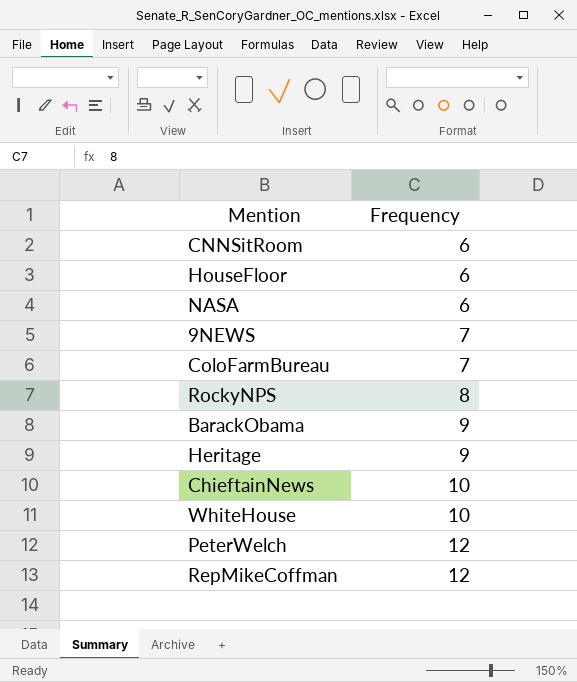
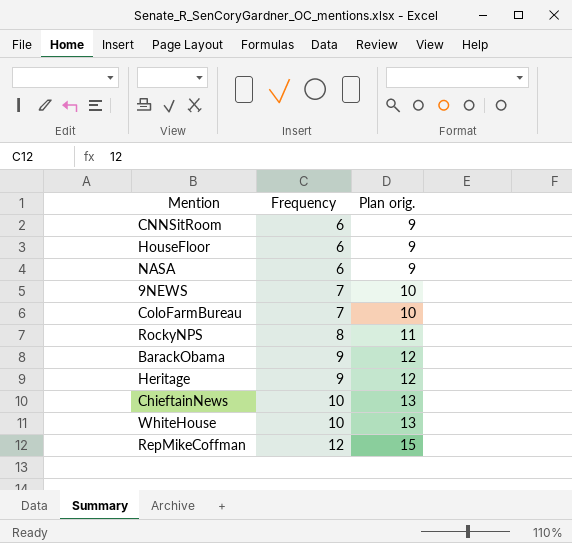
column Plan orig. | formula: none -> [Frequency] + 3
row PeterWelch: 12 -> none

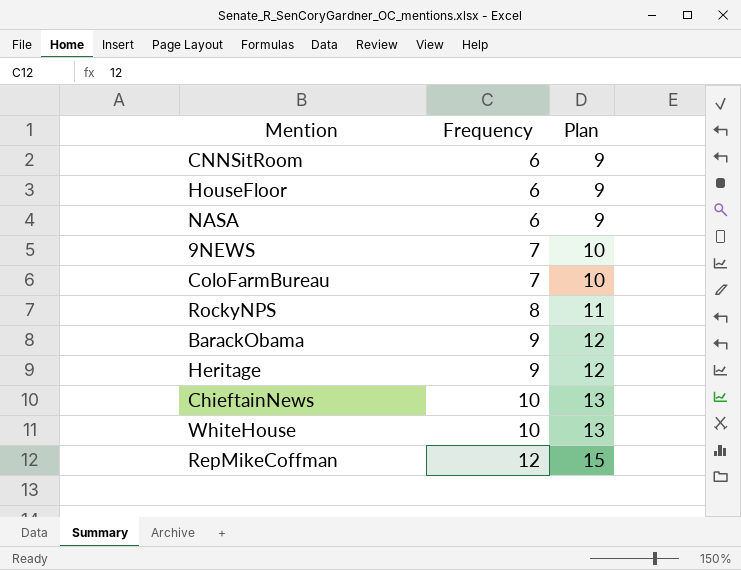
column name: Plan orig. -> Plan

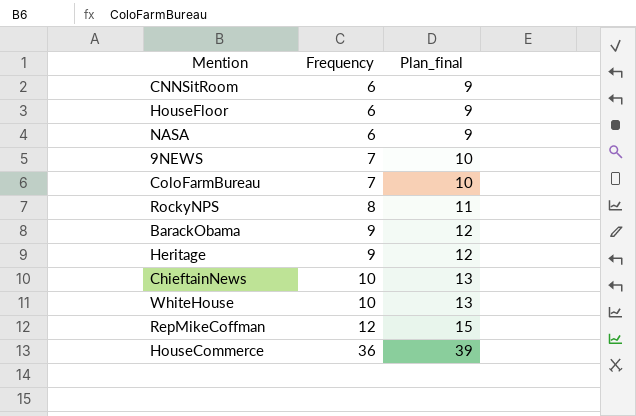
column name: Plan -> Plan_final
row HouseCommerce: none -> 36 | 39

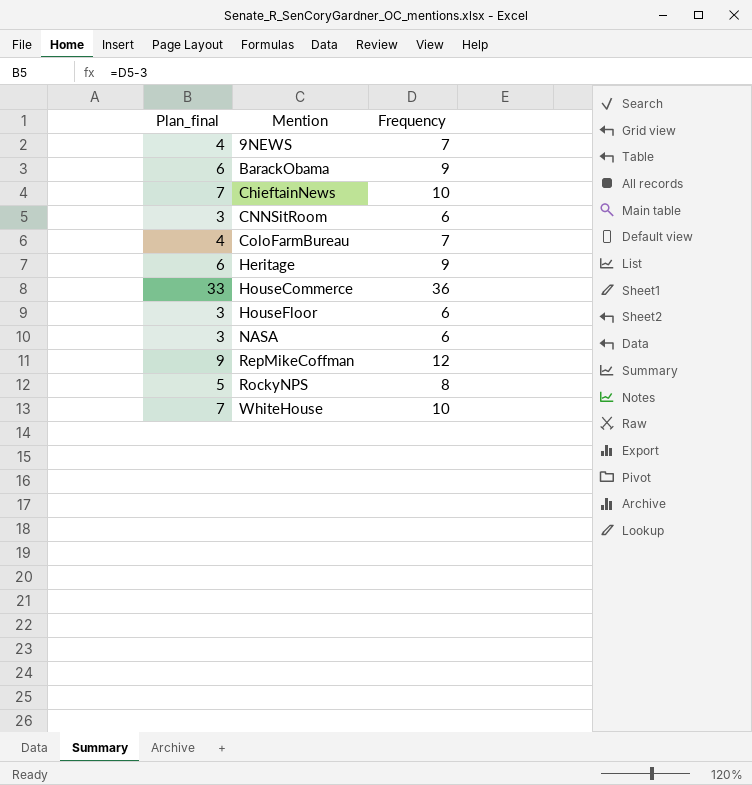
row order: Frequency ascending -> Mention ascending
column Plan_final | formula: [Frequency] + 3 -> [Frequency] - 3
column Plan_final | position: 3 -> 1

